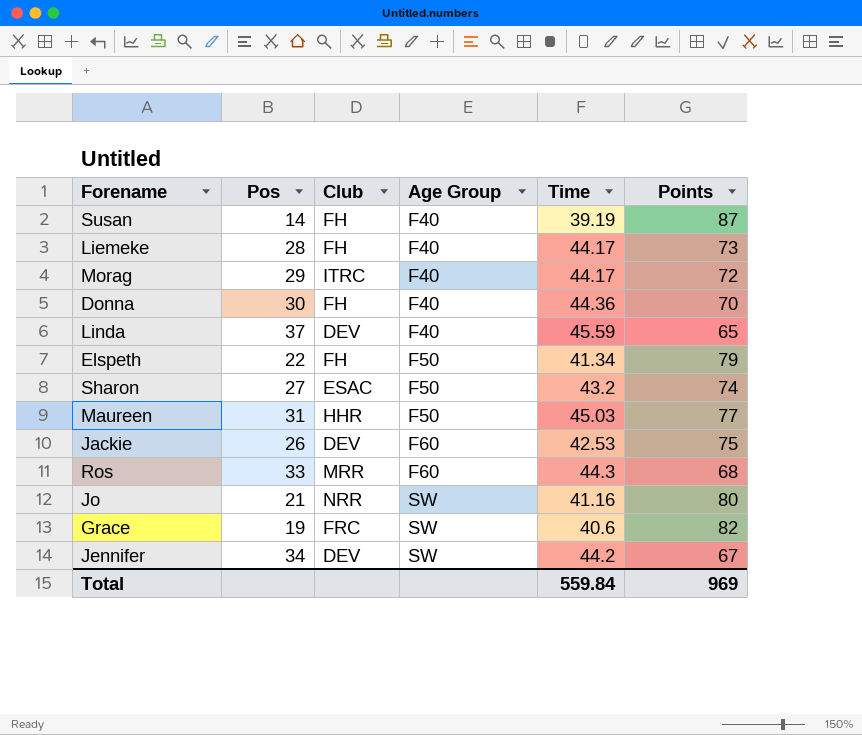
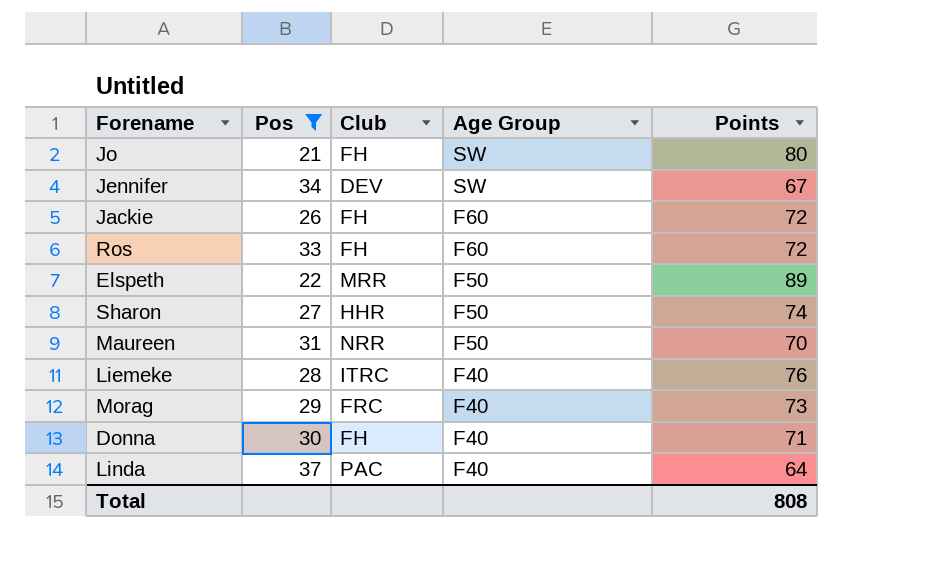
filter: none -> Pos >= 21
row order: Age Group ascending -> Age Group descending
column Time | position: 5 -> none
Jo | Club: NRR -> FH
Jackie | Club: DEV -> FH
Jackie | Points: 75 -> 72
Ros | Club: MRR -> FH
Ros | Points: 68 -> 72
Elspeth | Club: FH -> MRR
Elspeth | Points: 79 -> 89
Sharon | Club: ESAC -> HHR
Maureen | Club: HHR -> NRR
Maureen | Points: 77 -> 70
Liemeke | Club: FH -> ITRC
Liemeke | Points: 73 -> 76
Morag | Club: ITRC -> FRC
Morag | Points: 72 -> 73
Donna | Points: 70 -> 71
Linda | Club: DEV -> PAC
Linda | Points: 65 -> 64
Total | Points: 969 -> 808

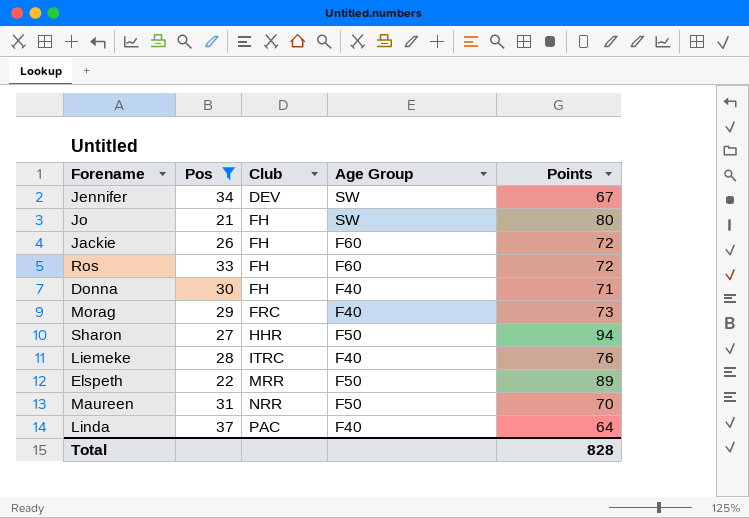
row order: Age Group descending -> Club ascending
Sharon | Points: 74 -> 94
Total | Points: 808 -> 828

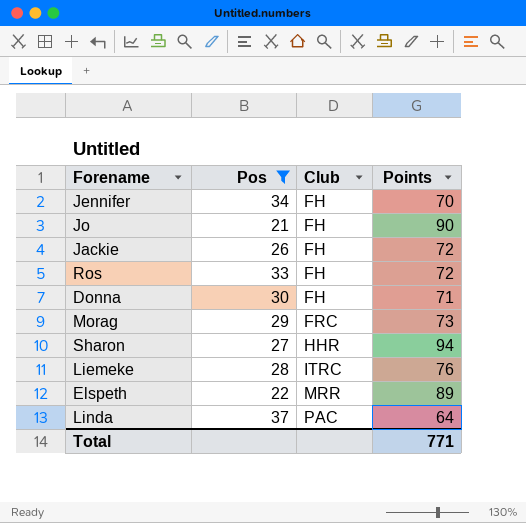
column Age Group | position: 4 -> none
row Maureen: 31 | NRR | F50 | 70 -> none
Jennifer | Club: DEV -> FH
Jennifer | Points: 67 -> 70
Jo | Points: 80 -> 90
Total | Points: 828 -> 771

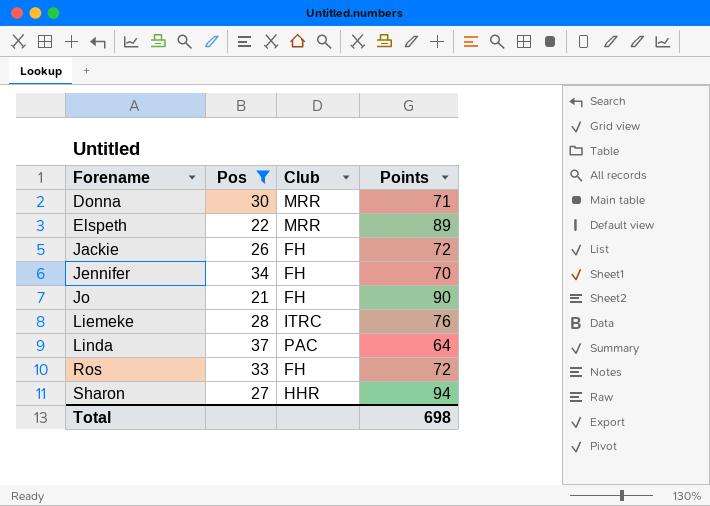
row order: Club ascending -> Forename ascending
row Morag: 29 | FRC | 73 -> none
Donna | Club: FH -> MRR
Total | Points: 771 -> 698

